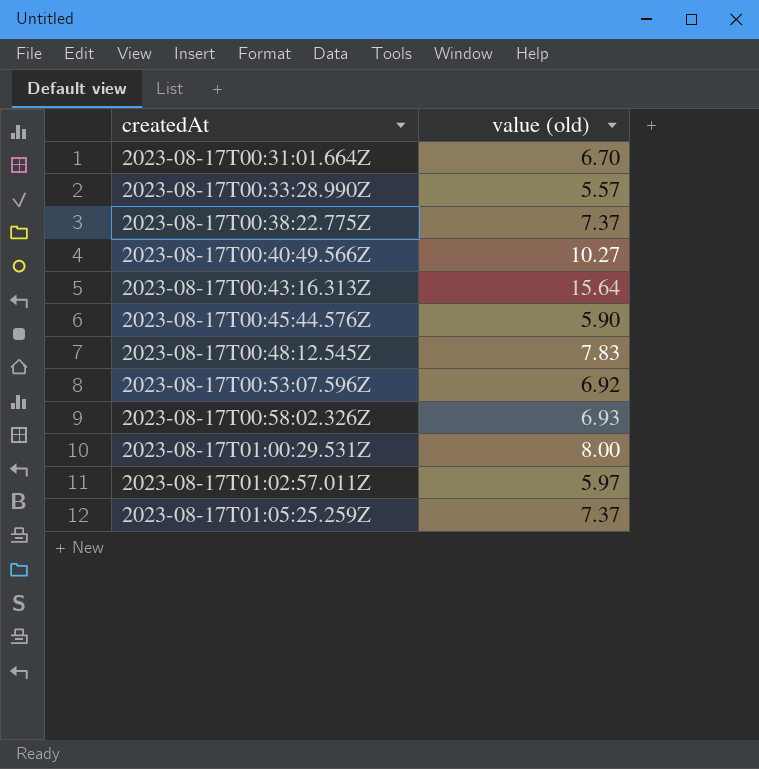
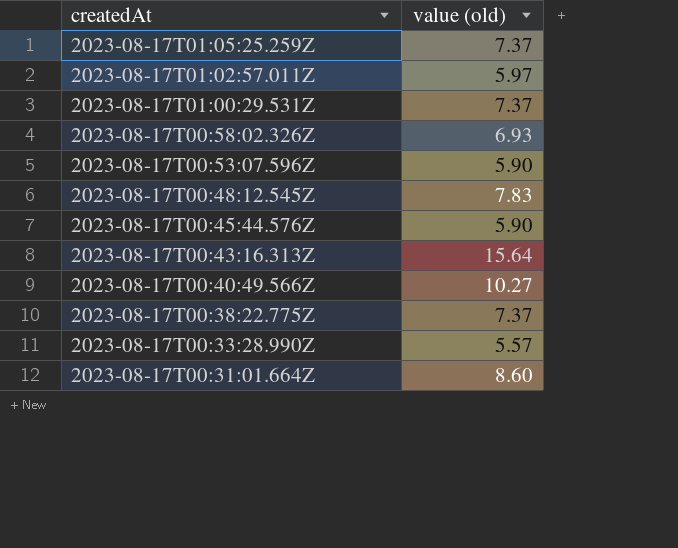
row order: createdAt ascending -> createdAt descending
2023-08-17T01:00:29.531Z | value (old): 8.00 -> 7.37
2023-08-17T00:53:07.596Z | value (old): 6.92 -> 5.90
2023-08-17T00:31:01.664Z | value (old): 6.70 -> 8.60

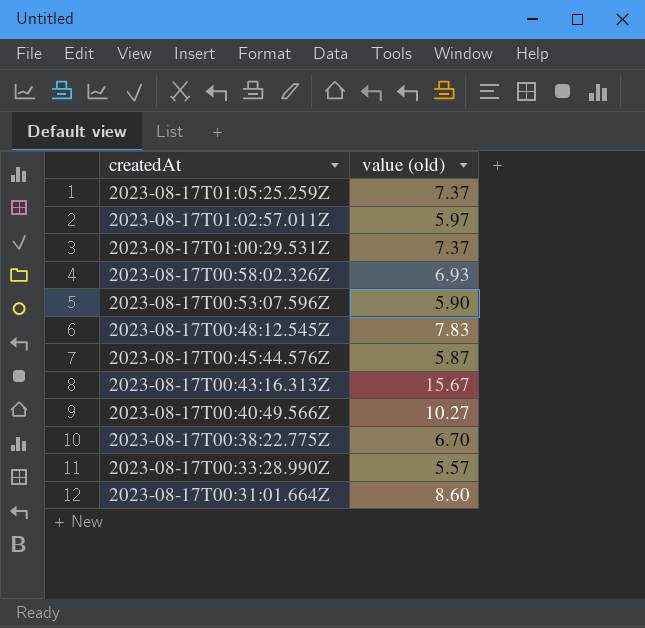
2023-08-17T00:45:44.576Z | value (old): 5.90 -> 5.87
2023-08-17T00:43:16.313Z | value (old): 15.64 -> 15.67
2023-08-17T00:38:22.775Z | value (old): 7.37 -> 6.70

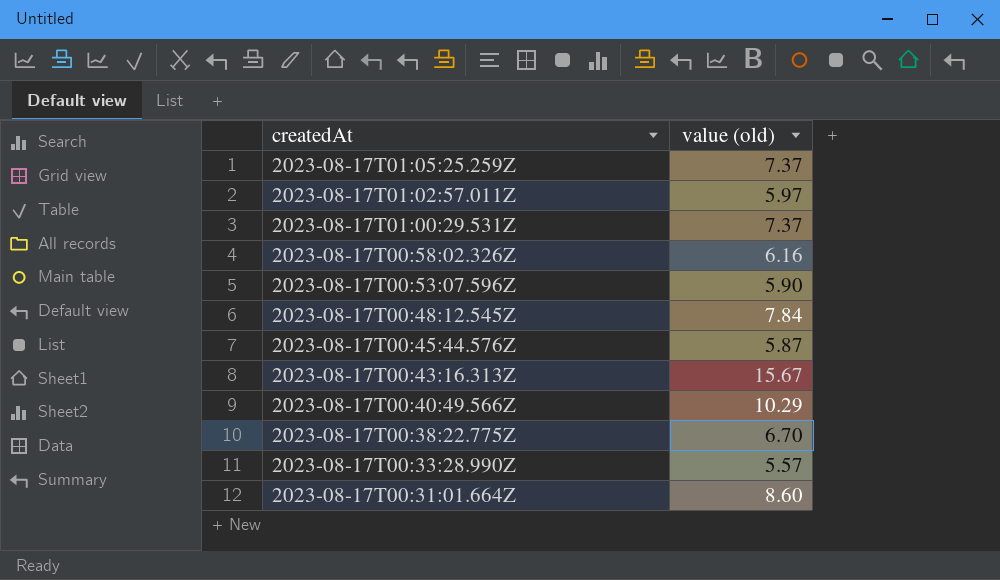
2023-08-17T00:58:02.326Z | value (old): 6.93 -> 6.16
2023-08-17T00:48:12.545Z | value (old): 7.83 -> 7.84
2023-08-17T00:40:49.566Z | value (old): 10.27 -> 10.29

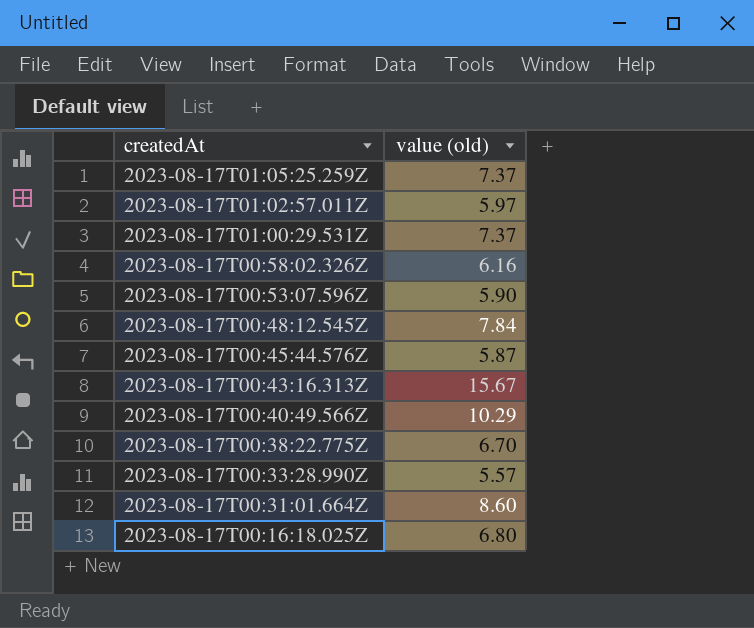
row 2023-08-17T00:16:18.025Z: none -> 6.80

